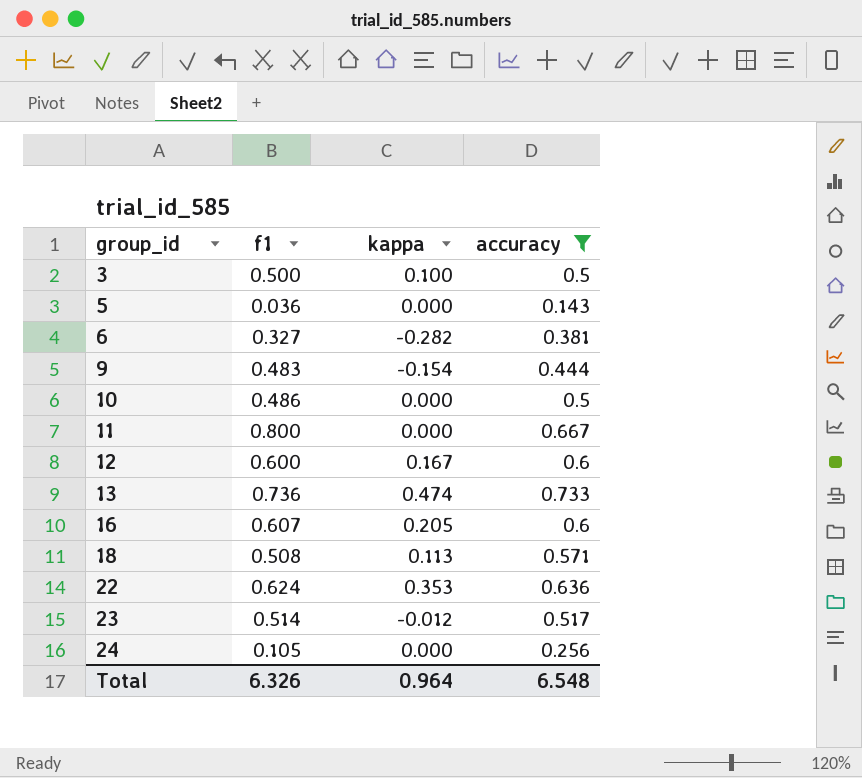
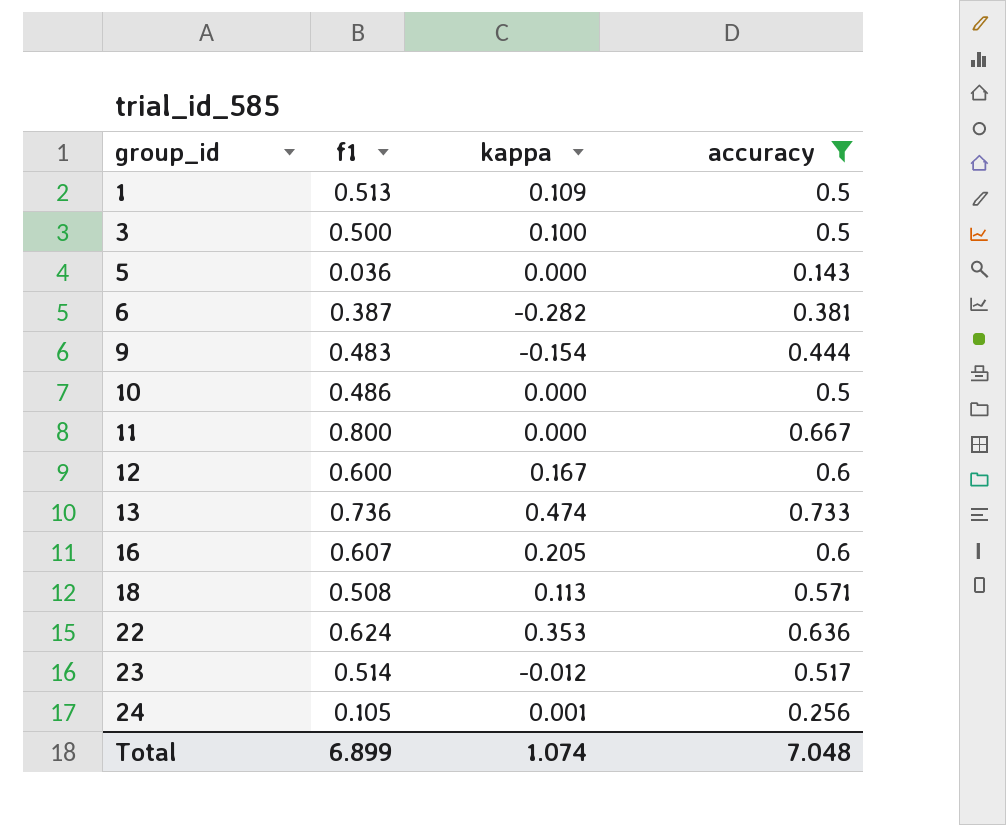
row 1: none -> 0.513 | 0.109 | 0.5
6 | f1: 0.327 -> 0.387
24 | kappa: 0.000 -> 0.001
Total | f1: 6.326 -> 6.899
Total | kappa: 0.964 -> 1.074
Total | accuracy: 6.548 -> 7.048

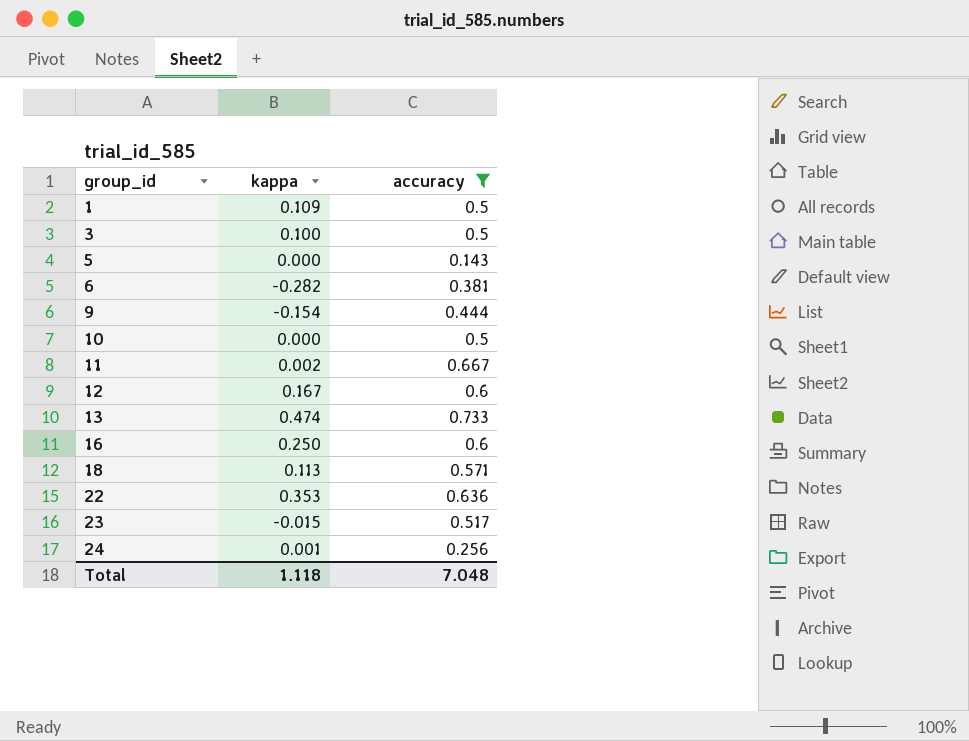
column f1 | position: 2 -> none
11 | kappa: 0.000 -> 0.002
16 | kappa: 0.205 -> 0.250
23 | kappa: -0.012 -> -0.015
Total | kappa: 1.074 -> 1.118

